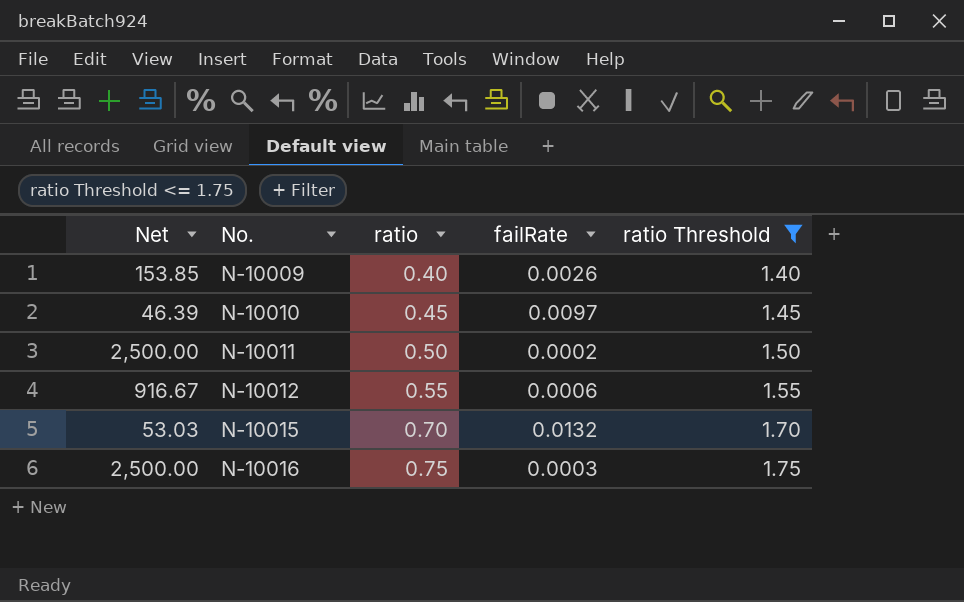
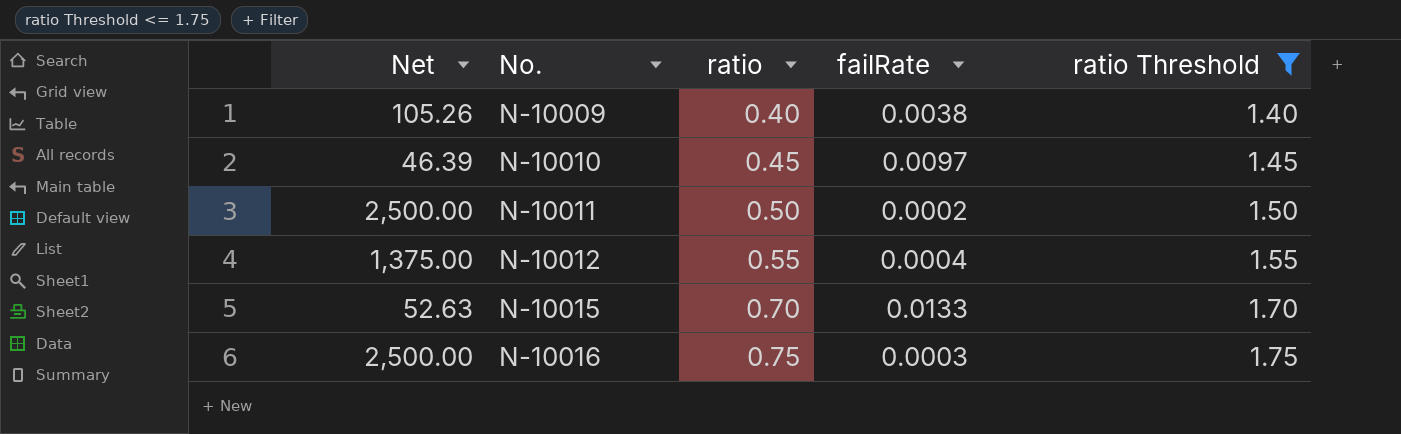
N-10009 | Net: 153.85 -> 105.26
N-10009 | failRate: 0.0026 -> 0.0038
N-10012 | Net: 916.67 -> 1,375.00
N-10012 | failRate: 0.0006 -> 0.0004
N-10015 | Net: 53.03 -> 52.63
N-10015 | failRate: 0.0132 -> 0.0133

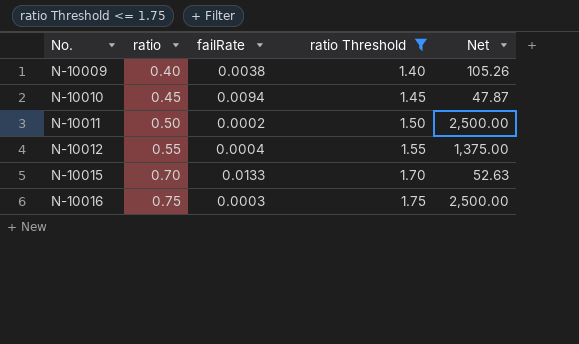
column Net | position: 1 -> 5
N-10010 | failRate: 0.0097 -> 0.0094
N-10010 | Net: 46.39 -> 47.87

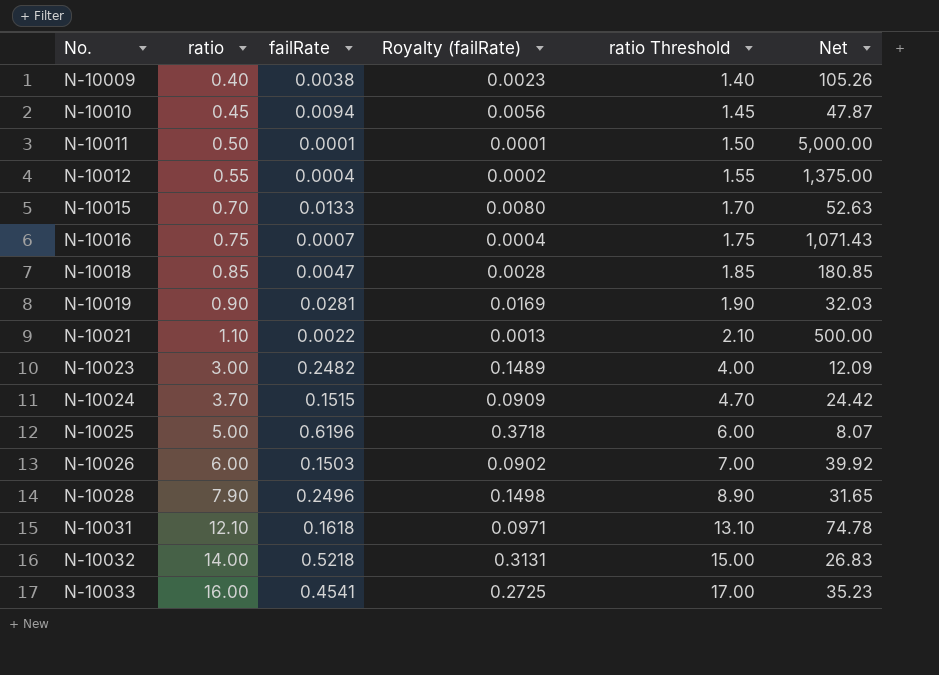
filter: ratio Threshold <= 1.75 -> none
column Royalty (failRate) | formula: none -> [failRate] * 0.6
N-10011 | failRate: 0.0002 -> 0.0001
N-10011 | Net: 2,500.00 -> 5,000.00
N-10016 | failRate: 0.0003 -> 0.0007
N-10016 | Net: 2,500.00 -> 1,071.43

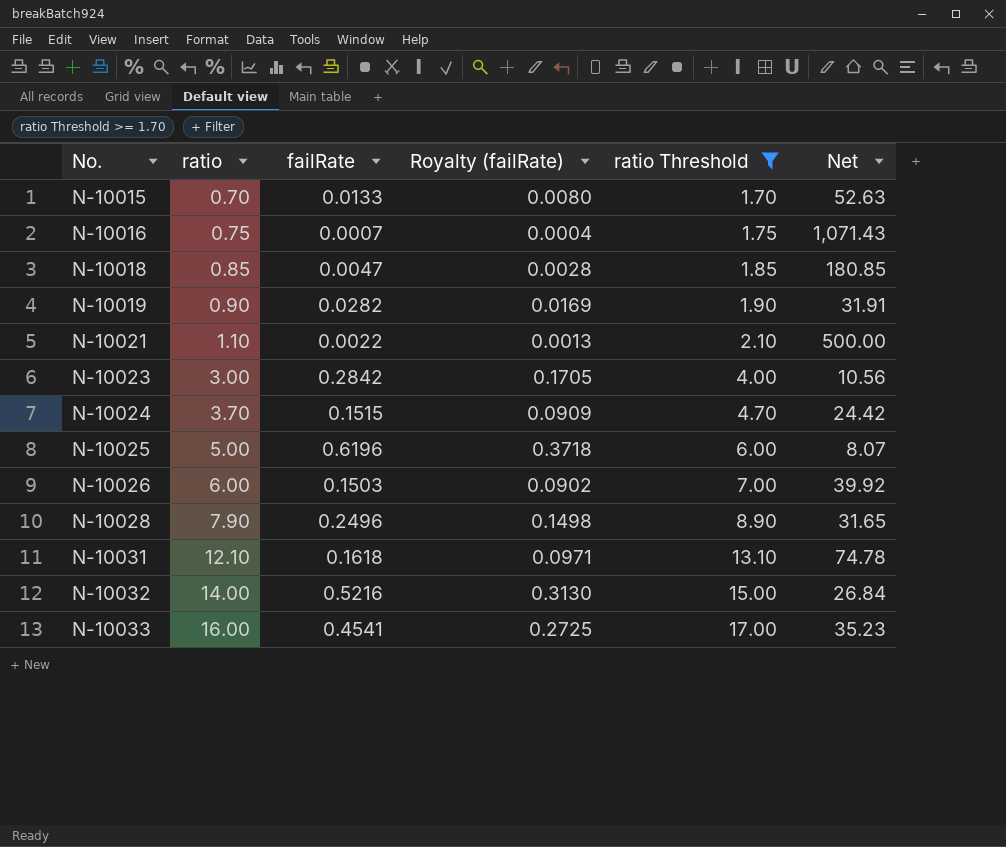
filter: none -> ratio Threshold >= 1.70
N-10019 | failRate: 0.0281 -> 0.0282
N-10019 | Net: 32.03 -> 31.91
N-10023 | failRate: 0.2482 -> 0.2842
N-10023 | Royalty (failRate): 0.1489 -> 0.1705
N-10023 | Net: 12.09 -> 10.56
N-10032 | failRate: 0.5218 -> 0.5216
N-10032 | Royalty (failRate): 0.3131 -> 0.3130
N-10032 | Net: 26.83 -> 26.84

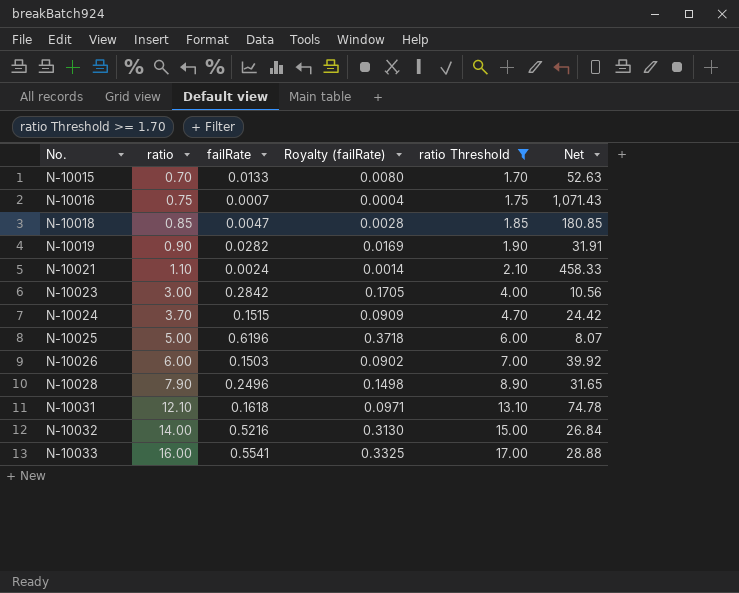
N-10021 | failRate: 0.0022 -> 0.0024
N-10021 | Royalty (failRate): 0.0013 -> 0.0014
N-10021 | Net: 500.00 -> 458.33
N-10033 | failRate: 0.4541 -> 0.5541
N-10033 | Royalty (failRate): 0.2725 -> 0.3325
N-10033 | Net: 35.23 -> 28.88

